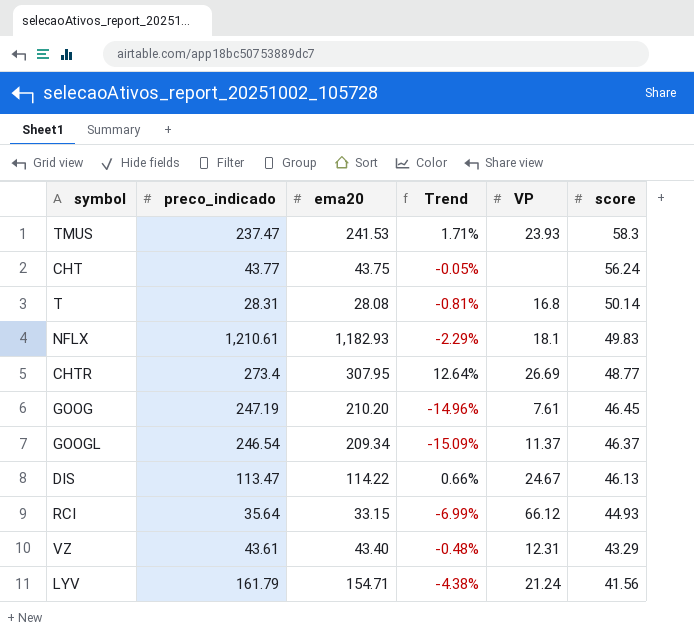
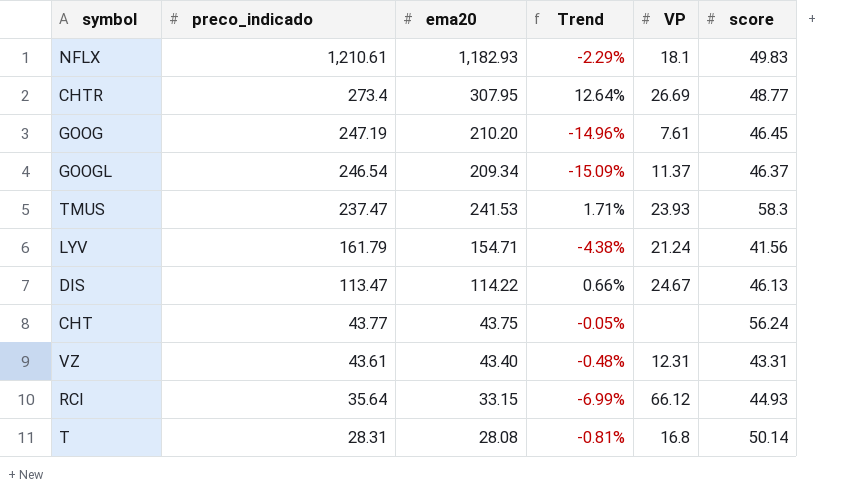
row order: score descending -> preco_indicado descending
VZ | score: 43.29 -> 43.31

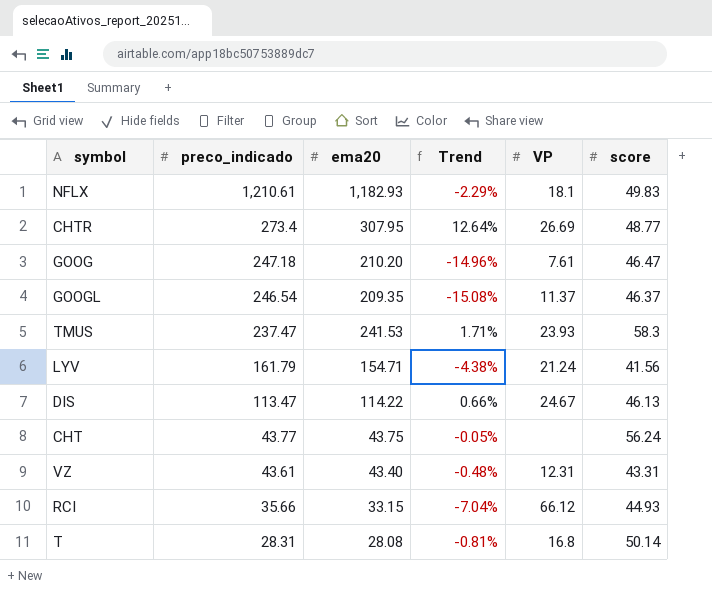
GOOG | preco_indicado: 247.19 -> 247.18
GOOG | score: 46.45 -> 46.47
GOOGL | ema20: 209.34 -> 209.35
GOOGL | Trend: -15.09% -> -15.08%
RCI | preco_indicado: 35.64 -> 35.66
RCI | Trend: -6.99% -> -7.04%

